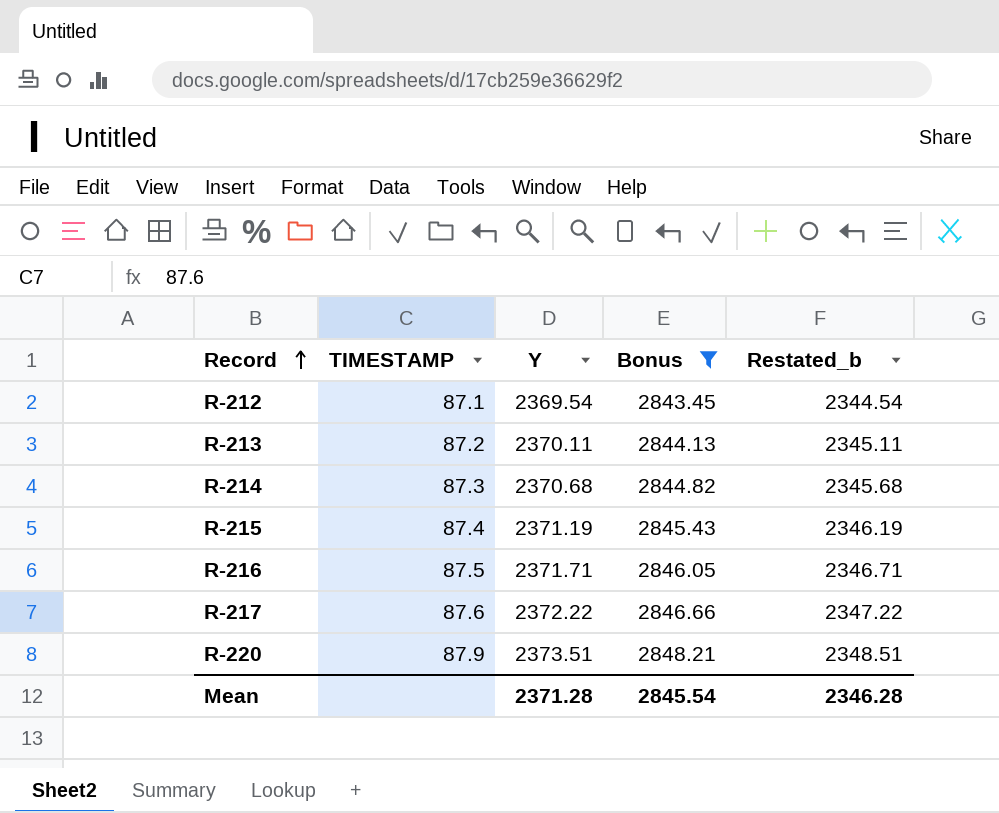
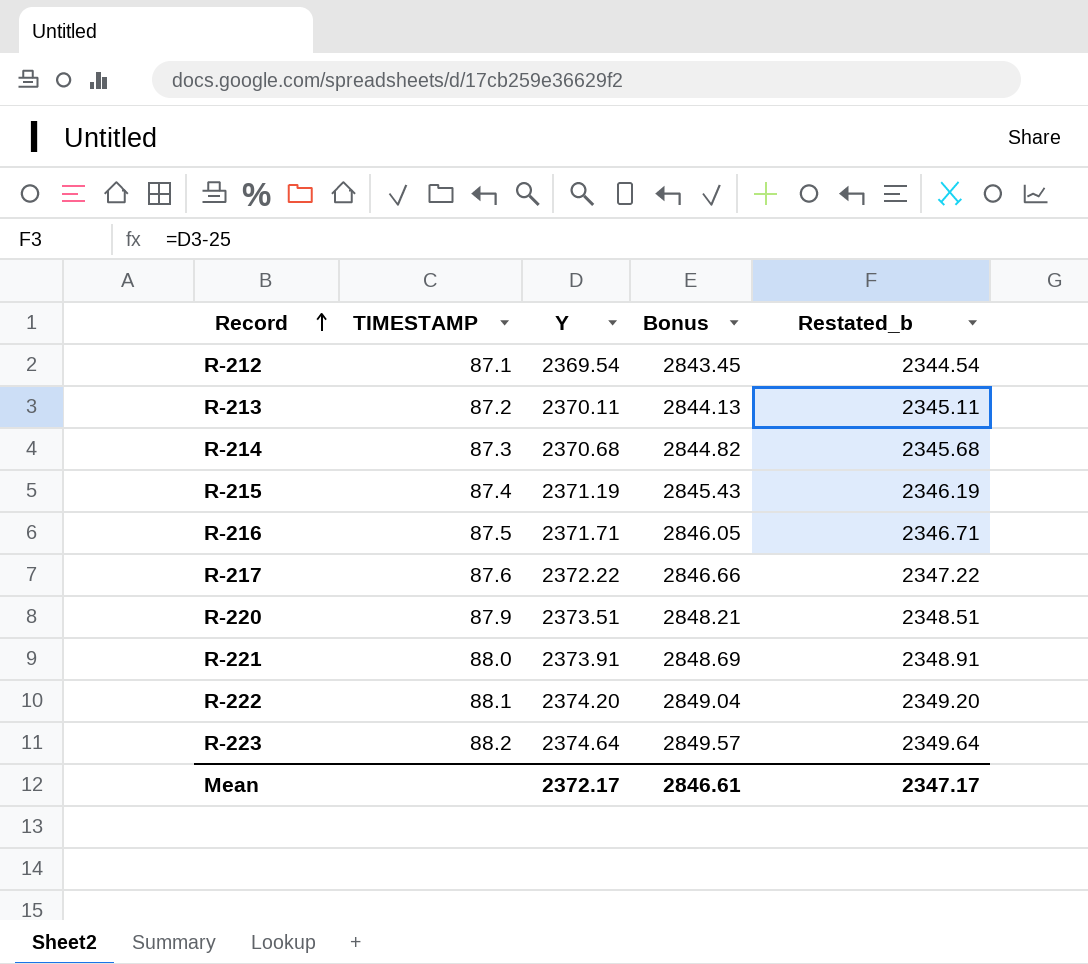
filter: Bonus <= 2848.21 -> none
Mean | Y: 2371.28 -> 2372.17
Mean | Bonus: 2845.54 -> 2846.61
Mean | Restated_b: 2346.28 -> 2347.17

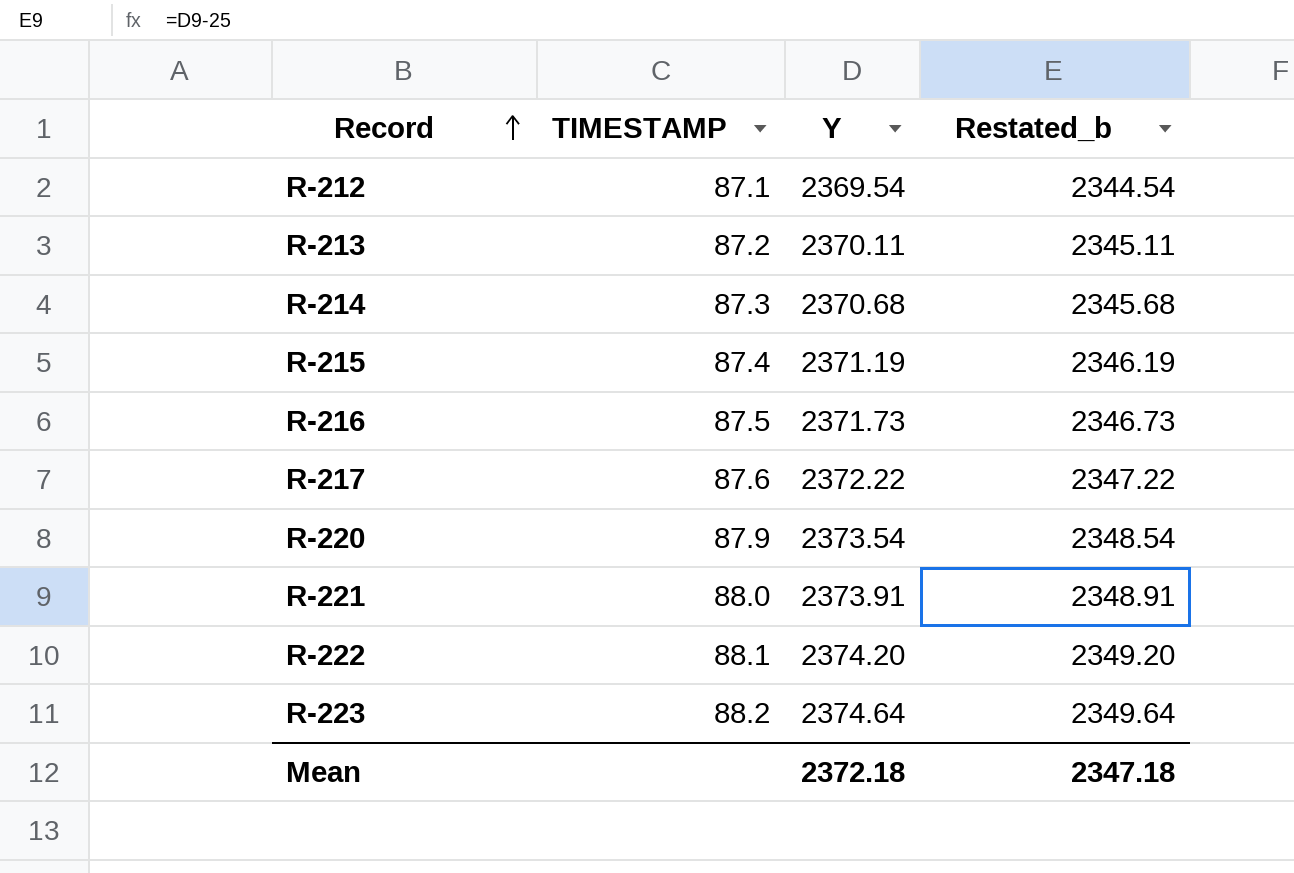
column Bonus | formula: [Y] * 1.2 -> none
R-216 | Y: 2371.71 -> 2371.73
R-216 | Restated_b: 2346.71 -> 2346.73
R-220 | Y: 2373.51 -> 2373.54
R-220 | Restated_b: 2348.51 -> 2348.54
Mean | Y: 2372.17 -> 2372.18
Mean | Restated_b: 2347.17 -> 2347.18

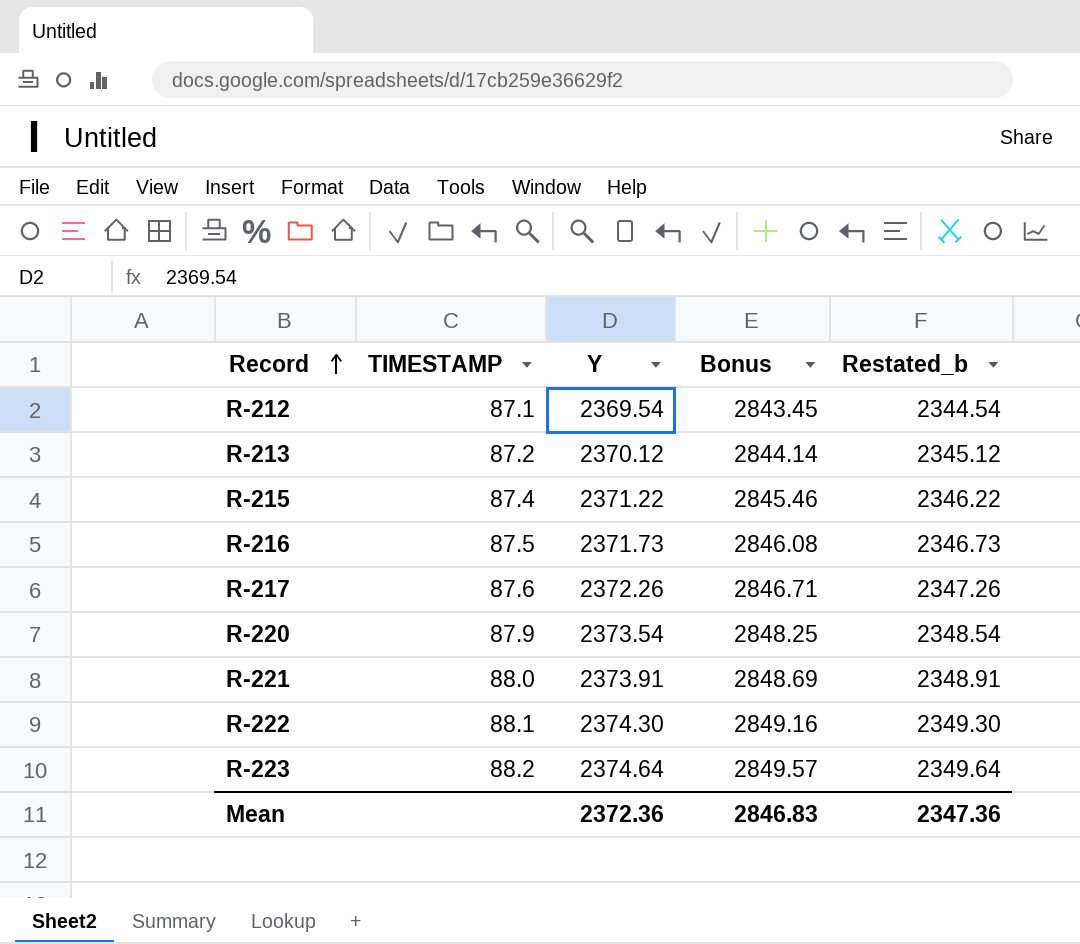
column Bonus | formula: none -> [Y] * 1.2
row R-214: 87.3 | 2370.68 | 2345.68 -> none
R-213 | Y: 2370.11 -> 2370.12
R-213 | Restated_b: 2345.11 -> 2345.12
R-215 | Y: 2371.19 -> 2371.22
R-215 | Restated_b: 2346.19 -> 2346.22
R-217 | Y: 2372.22 -> 2372.26
R-217 | Restated_b: 2347.22 -> 2347.26
R-222 | Y: 2374.20 -> 2374.30
R-222 | Restated_b: 2349.20 -> 2349.30
Mean | Y: 2372.18 -> 2372.36
Mean | Restated_b: 2347.18 -> 2347.36

